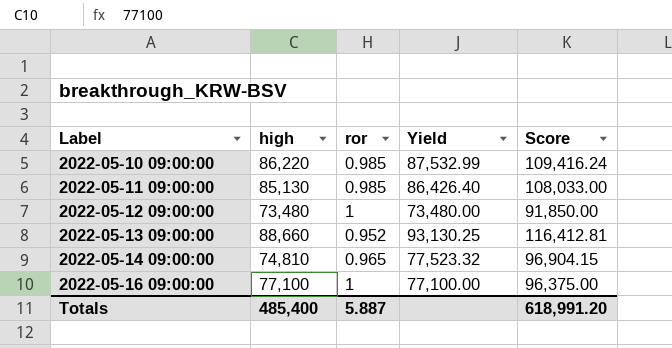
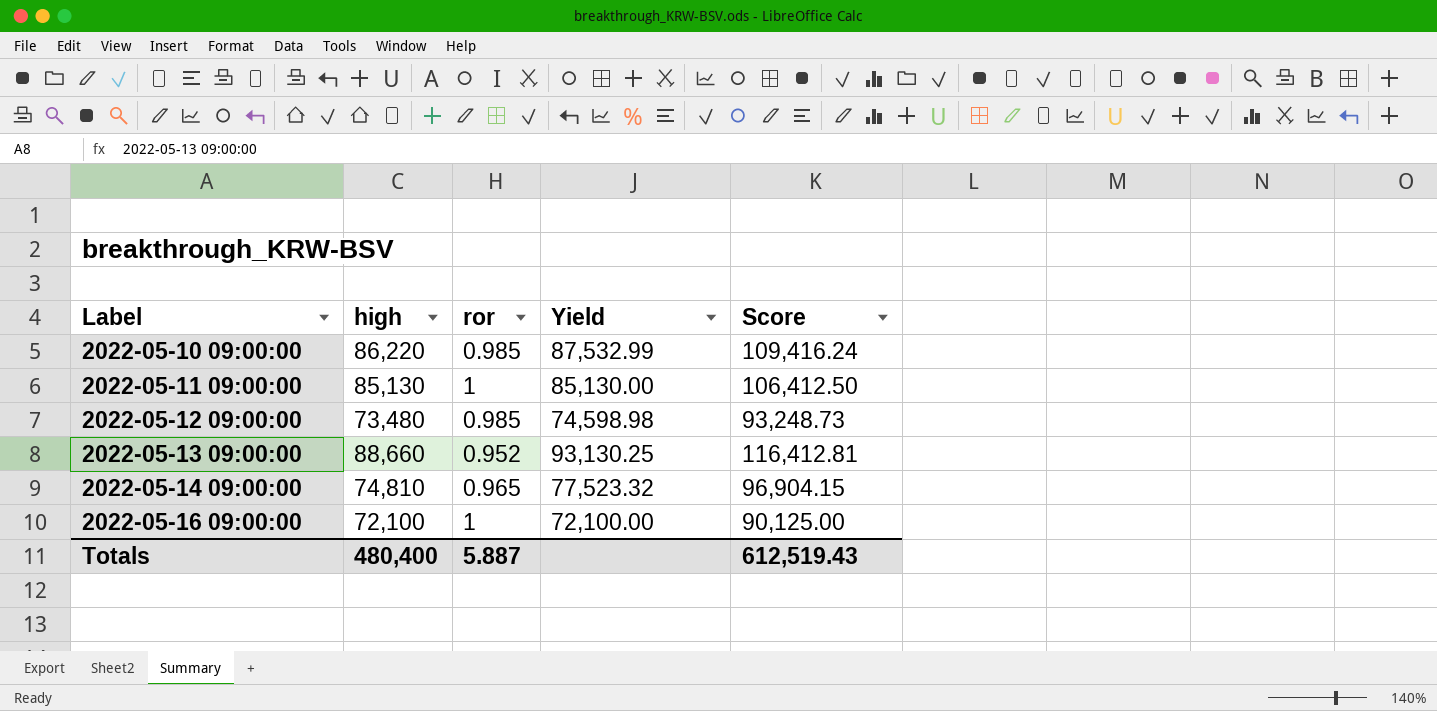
2022-05-11 09:00:00 | ror: 0.985 -> 1
2022-05-11 09:00:00 | Yield: 86,426.40 -> 85,130.00
2022-05-11 09:00:00 | Score: 108,033.00 -> 106,412.50
2022-05-12 09:00:00 | ror: 1 -> 0.985
2022-05-12 09:00:00 | Yield: 73,480.00 -> 74,598.98
2022-05-12 09:00:00 | Score: 91,850.00 -> 93,248.73
2022-05-16 09:00:00 | high: 77,100 -> 72,100
2022-05-16 09:00:00 | Yield: 77,100.00 -> 72,100.00
2022-05-16 09:00:00 | Score: 96,375.00 -> 90,125.00
Totals | high: 485,400 -> 480,400
Totals | Score: 618,991.20 -> 612,519.43

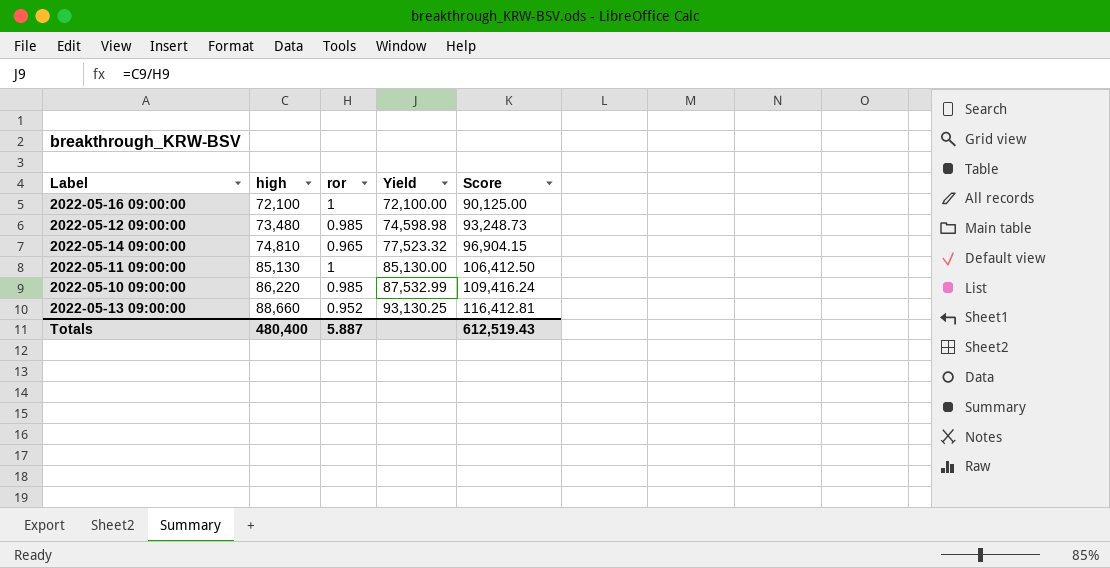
row order: Label ascending -> high ascending

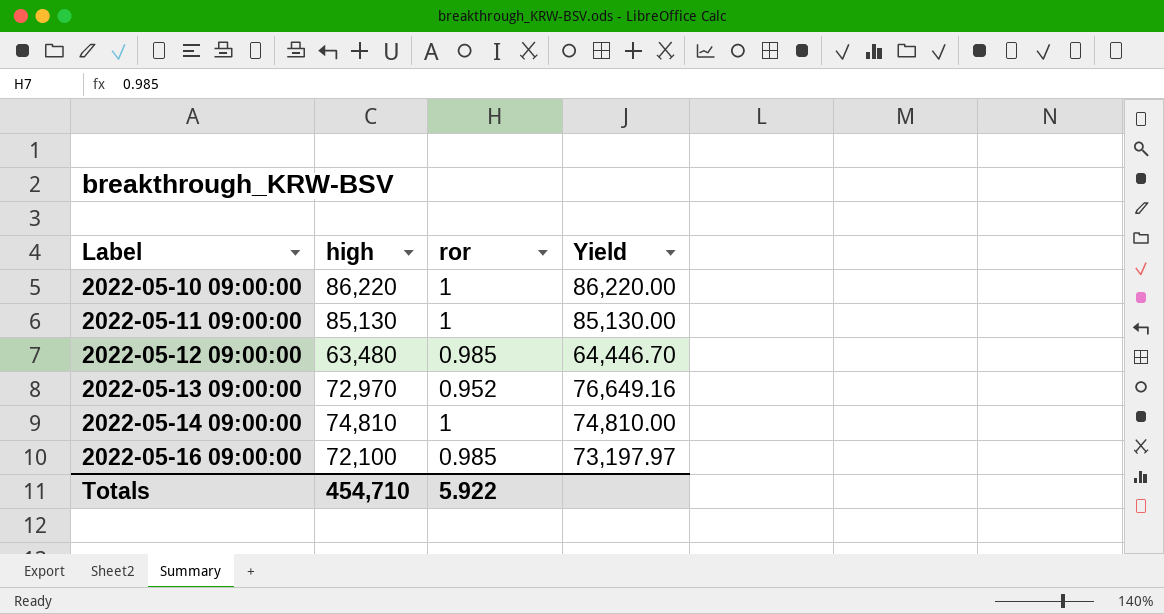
row order: high ascending -> Label ascending
column Score | formula: [Yield] * 1.25 -> none
2022-05-10 09:00:00 | ror: 0.985 -> 1
2022-05-10 09:00:00 | Yield: 87,532.99 -> 86,220.00
2022-05-12 09:00:00 | high: 73,480 -> 63,480
2022-05-12 09:00:00 | Yield: 74,598.98 -> 64,446.70
2022-05-13 09:00:00 | high: 88,660 -> 72,970
2022-05-13 09:00:00 | Yield: 93,130.25 -> 76,649.16
2022-05-14 09:00:00 | ror: 0.965 -> 1
2022-05-14 09:00:00 | Yield: 77,523.32 -> 74,810.00
2022-05-16 09:00:00 | ror: 1 -> 0.985
2022-05-16 09:00:00 | Yield: 72,100.00 -> 73,197.97
Totals | high: 480,400 -> 454,710
Totals | ror: 5.887 -> 5.922

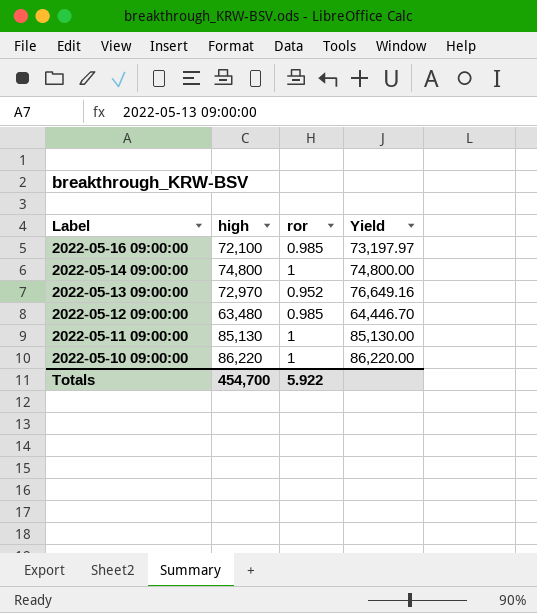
row order: Label ascending -> Label descending
2022-05-14 09:00:00 | high: 74,810 -> 74,800
2022-05-14 09:00:00 | Yield: 74,810.00 -> 74,800.00
Totals | high: 454,710 -> 454,700

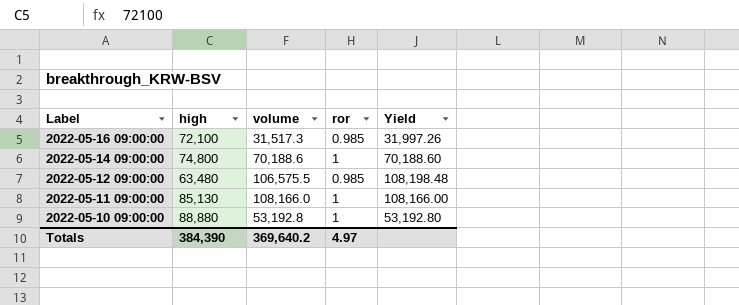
column volume | position: none -> 3
column Yield | formula: [high] / [ror] -> [volume] / [ror]
row 2022-05-13 09:00:00: 72,970 | 0.952 | 76,649.16 -> none
2022-05-10 09:00:00 | high: 86,220 -> 88,880
Totals | high: 454,700 -> 384,390
Totals | ror: 5.922 -> 4.97

